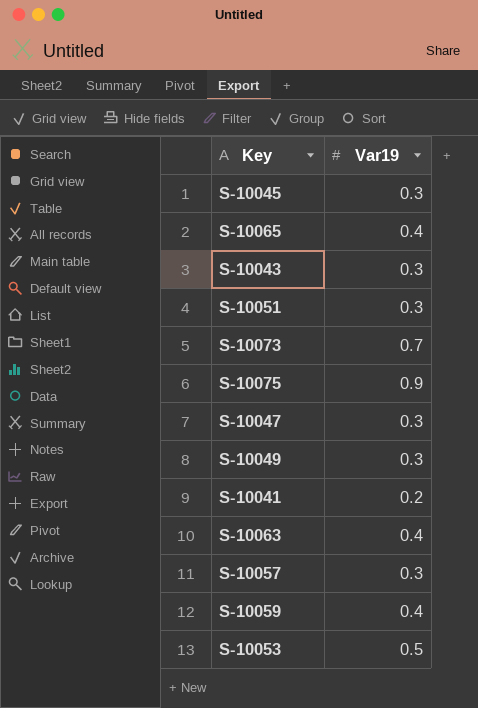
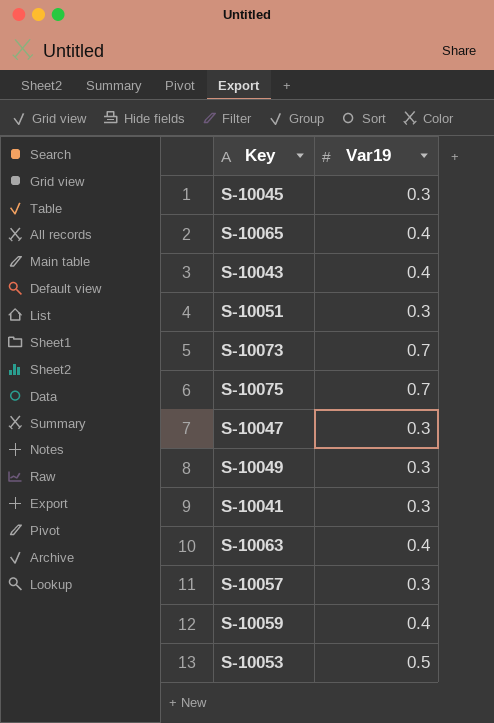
S-10043 | Var19: 0.3 -> 0.4
S-10075 | Var19: 0.9 -> 0.7
S-10041 | Var19: 0.2 -> 0.3

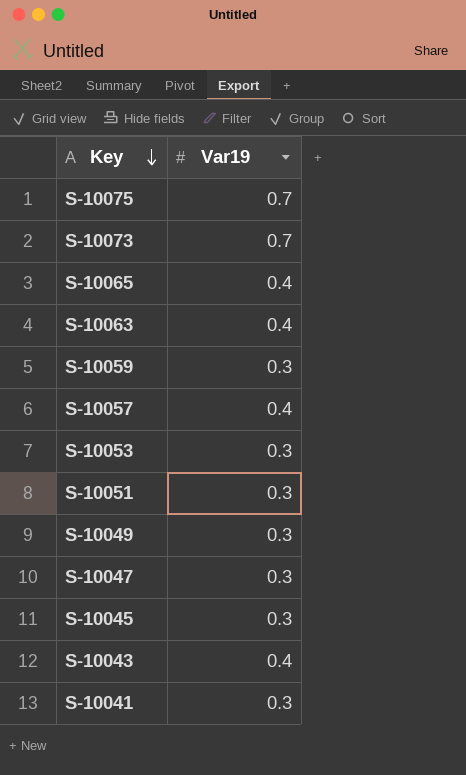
row order: none -> Key descending
S-10059 | Var19: 0.4 -> 0.3
S-10057 | Var19: 0.3 -> 0.4
S-10053 | Var19: 0.5 -> 0.3

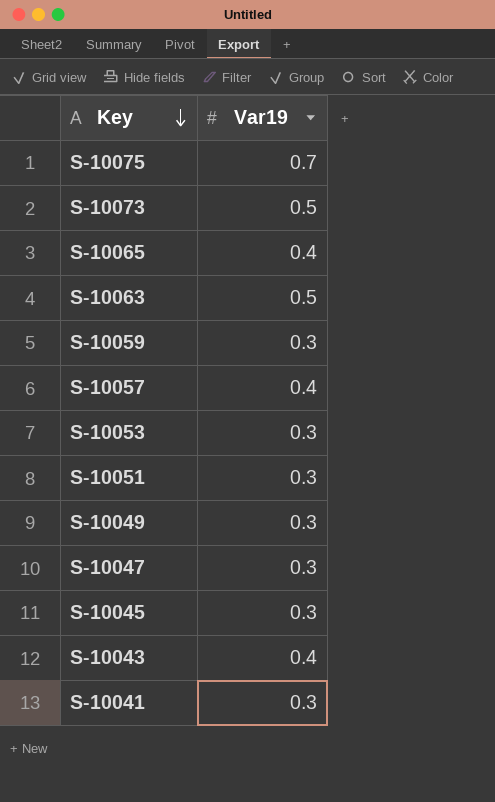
S-10073 | Var19: 0.7 -> 0.5
S-10063 | Var19: 0.4 -> 0.5

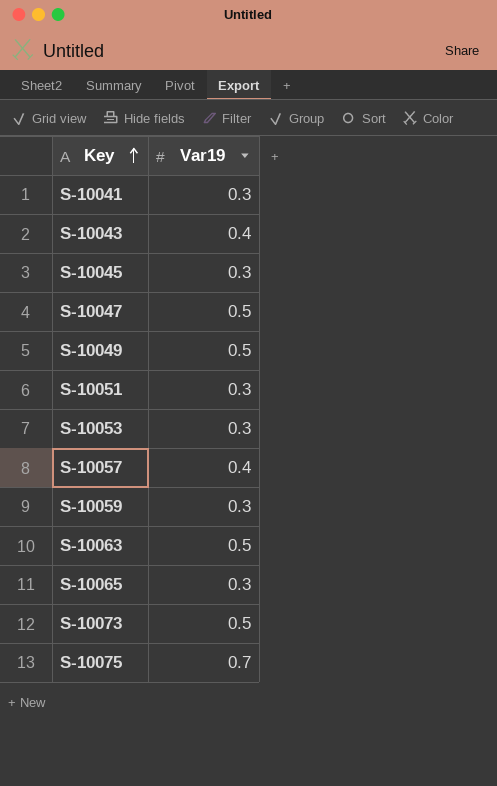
row order: Key descending -> Key ascending
S-10047 | Var19: 0.3 -> 0.5
S-10049 | Var19: 0.3 -> 0.5
S-10065 | Var19: 0.4 -> 0.3

